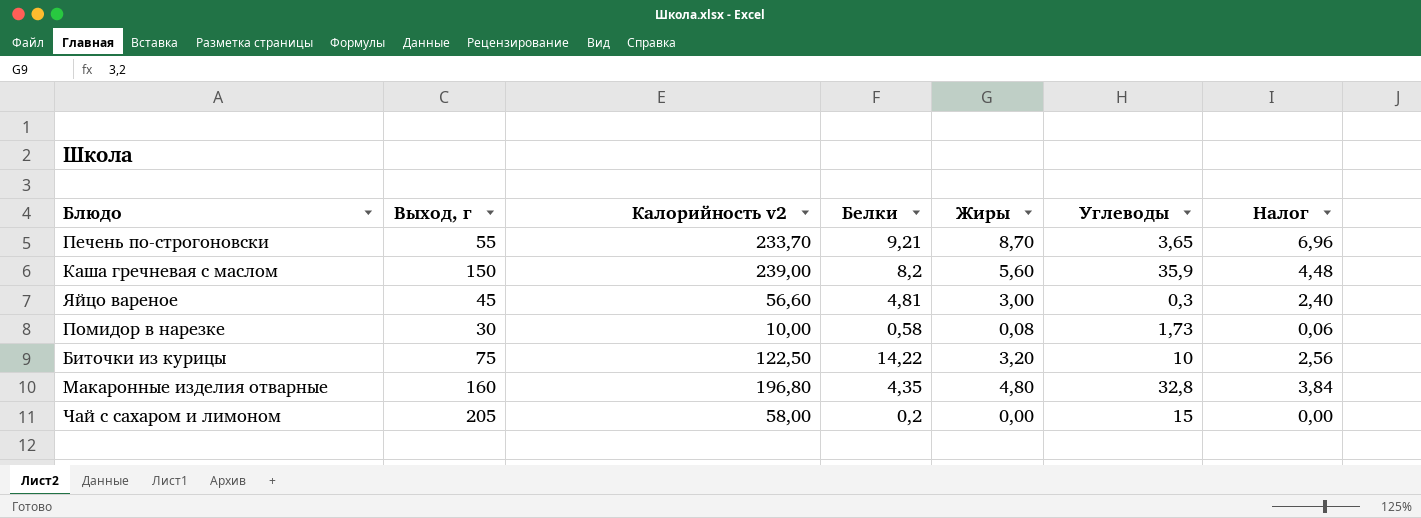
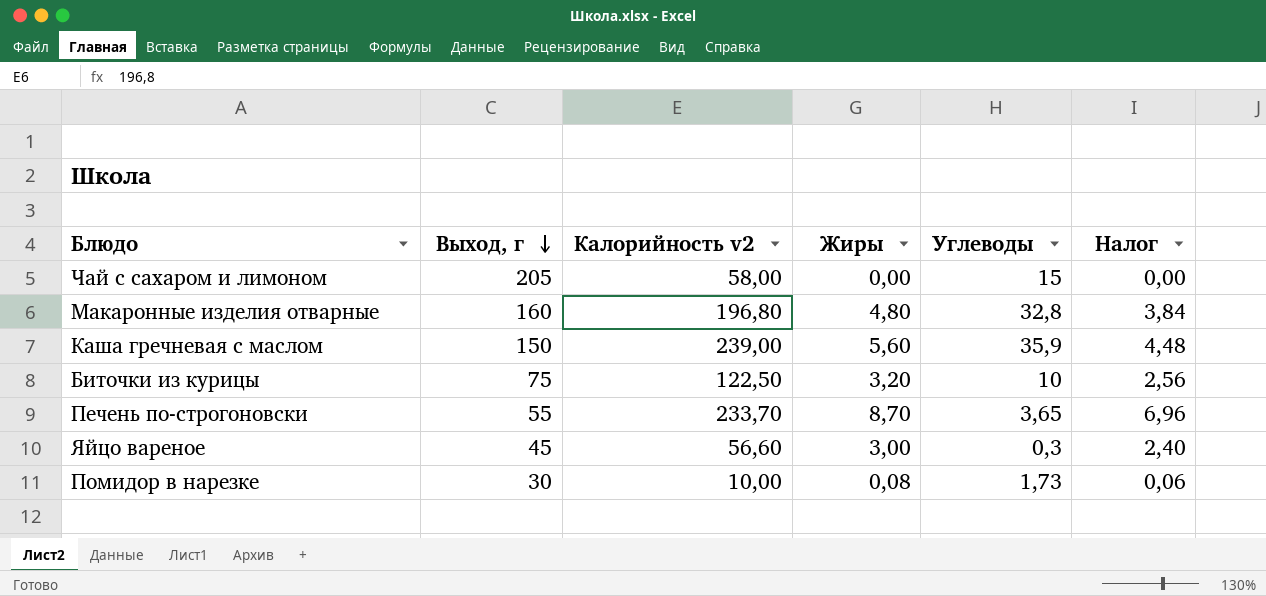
row order: none -> Выход, г descending
column Белки | position: 4 -> none

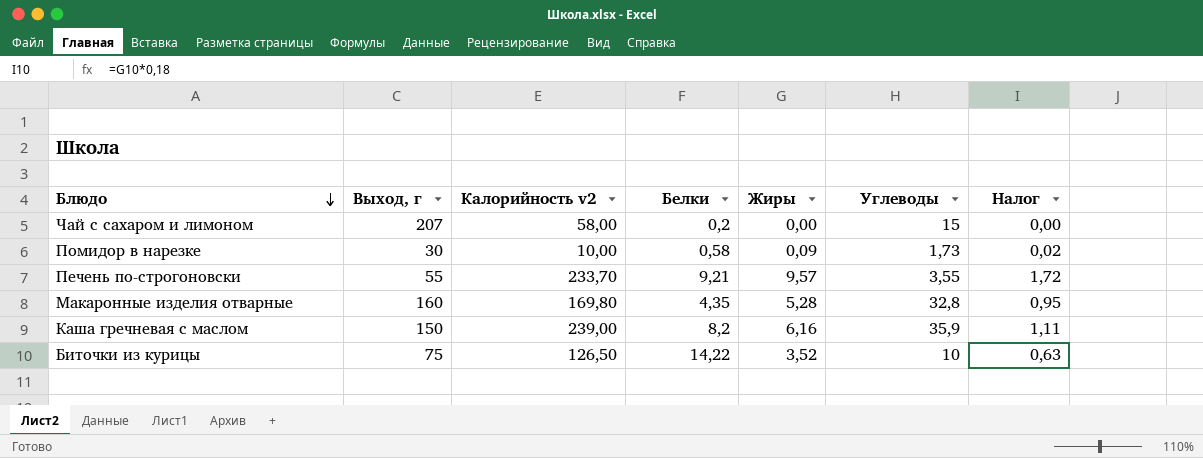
row order: Выход, г descending -> Блюдо descending
column Белки | position: none -> 4
column Налог | formula: [Жиры] * 0,8 -> [Жиры] * 0,18
row Яйцо вареное: 45 | 56,60 | 3,00 | 0,3 | 2,40 -> none
Чай с сахаром и лимоном | Выход, г: 205 -> 207
Помидор в нарезке | Жиры: 0,08 -> 0,09
Печень по-строгоновски | Жиры: 8,70 -> 9,57
Печень по-строгоновски | Углеводы: 3,65 -> 3,55
Макаронные изделия отварные | Калорийность v2: 196,80 -> 169,80
Макаронные изделия отварные | Жиры: 4,80 -> 5,28
Каша гречневая с маслом | Жиры: 5,60 -> 6,16
Биточки из курицы | Калорийность v2: 122,50 -> 126,50
Биточки из курицы | Жиры: 3,20 -> 3,52

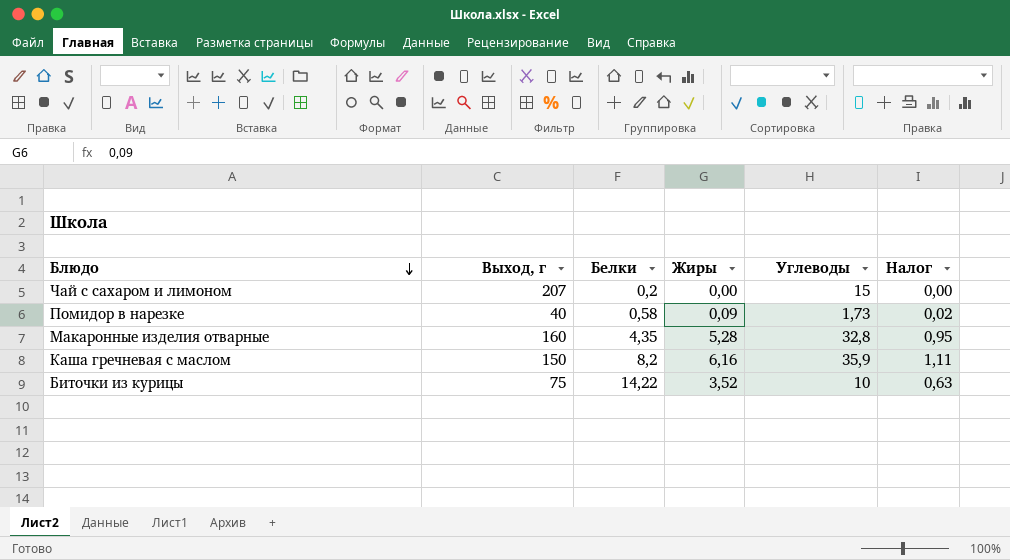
column Калорийность v2 | position: 3 -> none
row Печень по-строгоновски: 55 | 233,70 | 9,21 | 9,57 | 3,55 | 1,72 -> none
Помидор в нарезке | Выход, г: 30 -> 40

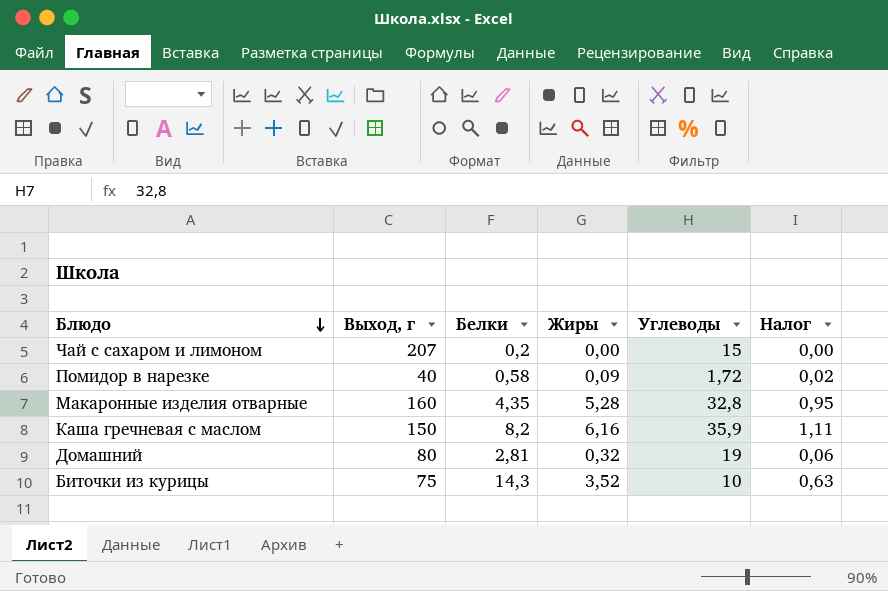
Помидор в нарезке | Углеводы: 1,73 -> 1,72
row Домашний: none -> 80 | 2,81 | 0,32 | 19 | 0,06
Биточки из курицы | Белки: 14,22 -> 14,3

